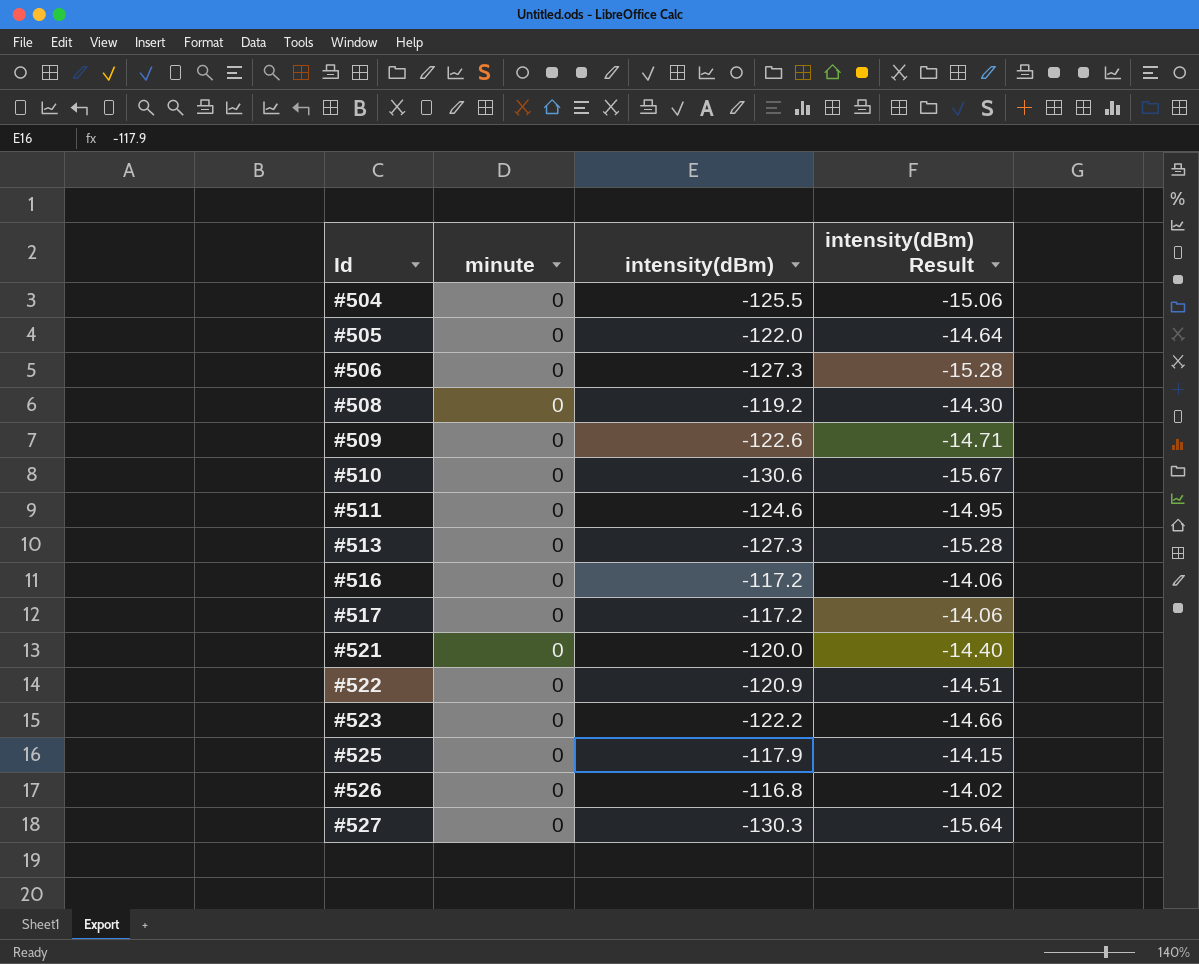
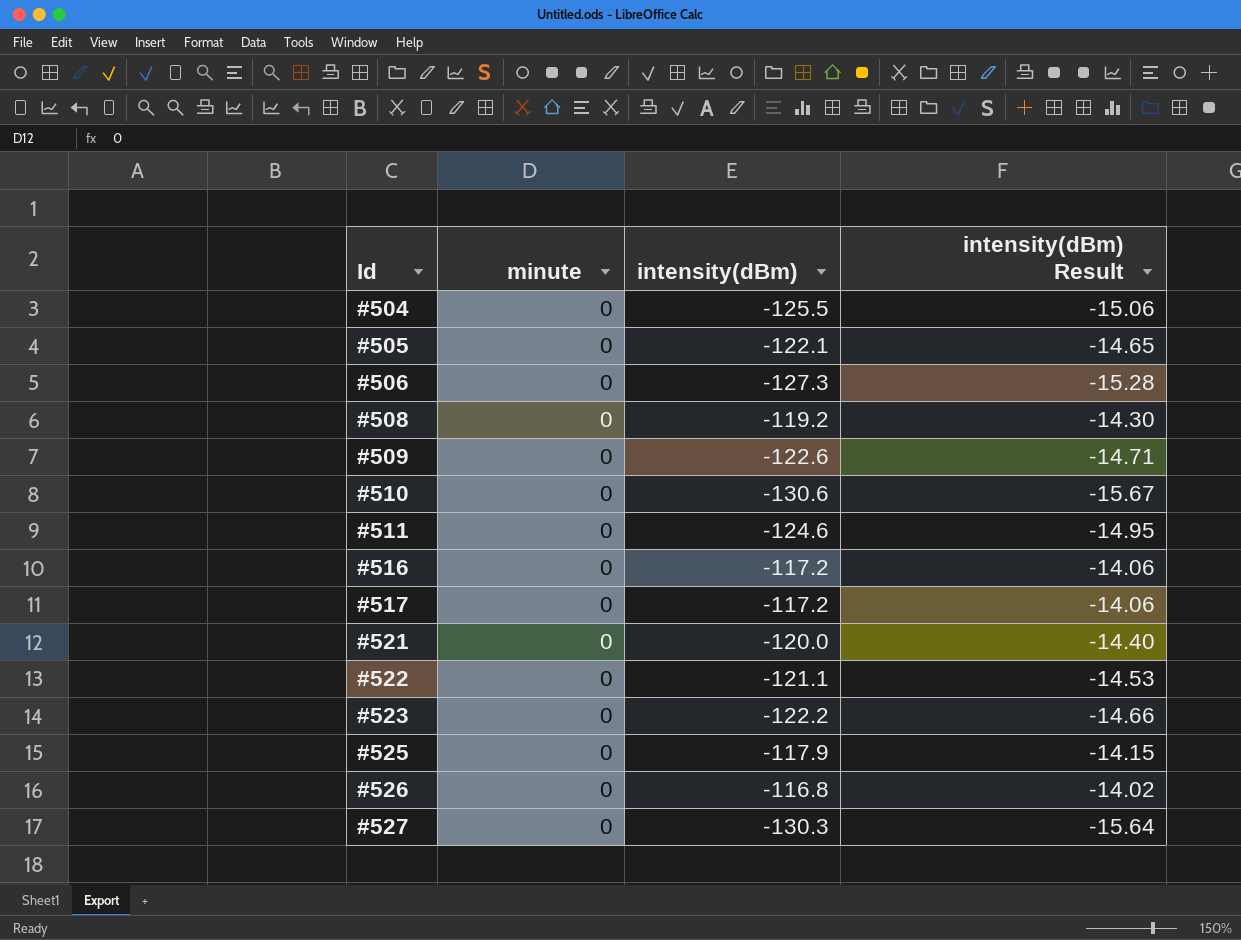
row #513: 0 | -127.3 | -15.28 -> none
#505 | intensity(dBm): -122.0 -> -122.1
#505 | intensity(dBm) Result: -14.64 -> -14.65
#522 | intensity(dBm): -120.9 -> -121.1
#522 | intensity(dBm) Result: -14.51 -> -14.53

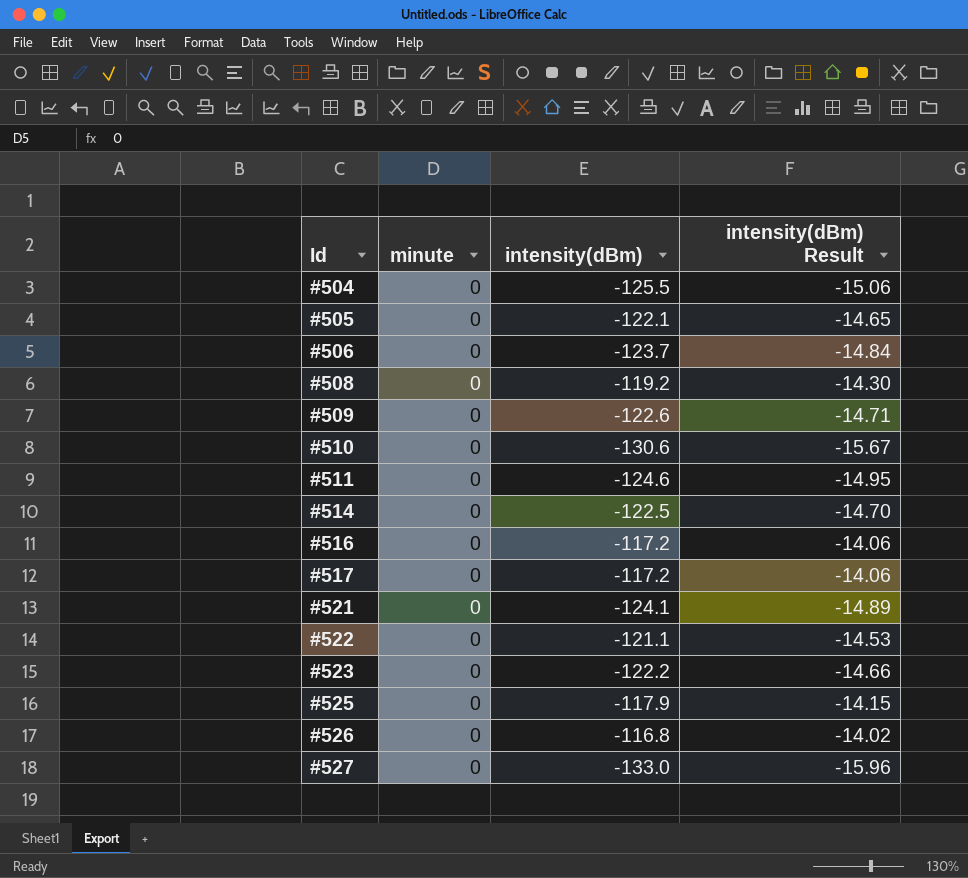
#506 | intensity(dBm): -127.3 -> -123.7
#506 | intensity(dBm) Result: -15.28 -> -14.84
row #514: none -> 0 | -122.5 | -14.70
#521 | intensity(dBm): -120.0 -> -124.1
#521 | intensity(dBm) Result: -14.40 -> -14.89
#527 | intensity(dBm): -130.3 -> -133.0
#527 | intensity(dBm) Result: -15.64 -> -15.96

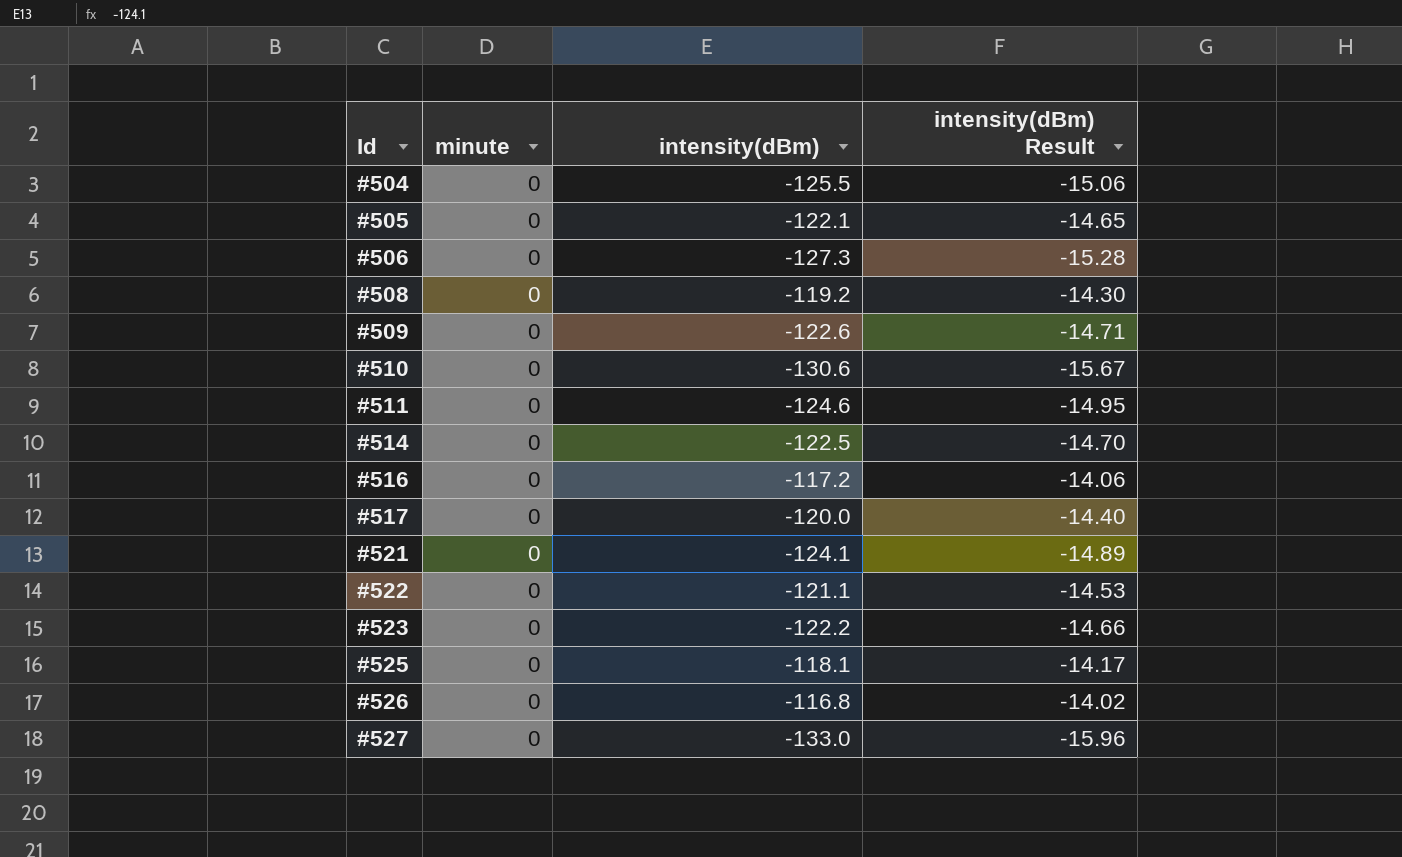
#506 | intensity(dBm): -123.7 -> -127.3
#506 | intensity(dBm) Result: -14.84 -> -15.28
#517 | intensity(dBm): -117.2 -> -120.0
#517 | intensity(dBm) Result: -14.06 -> -14.40
#525 | intensity(dBm): -117.9 -> -118.1
#525 | intensity(dBm) Result: -14.15 -> -14.17

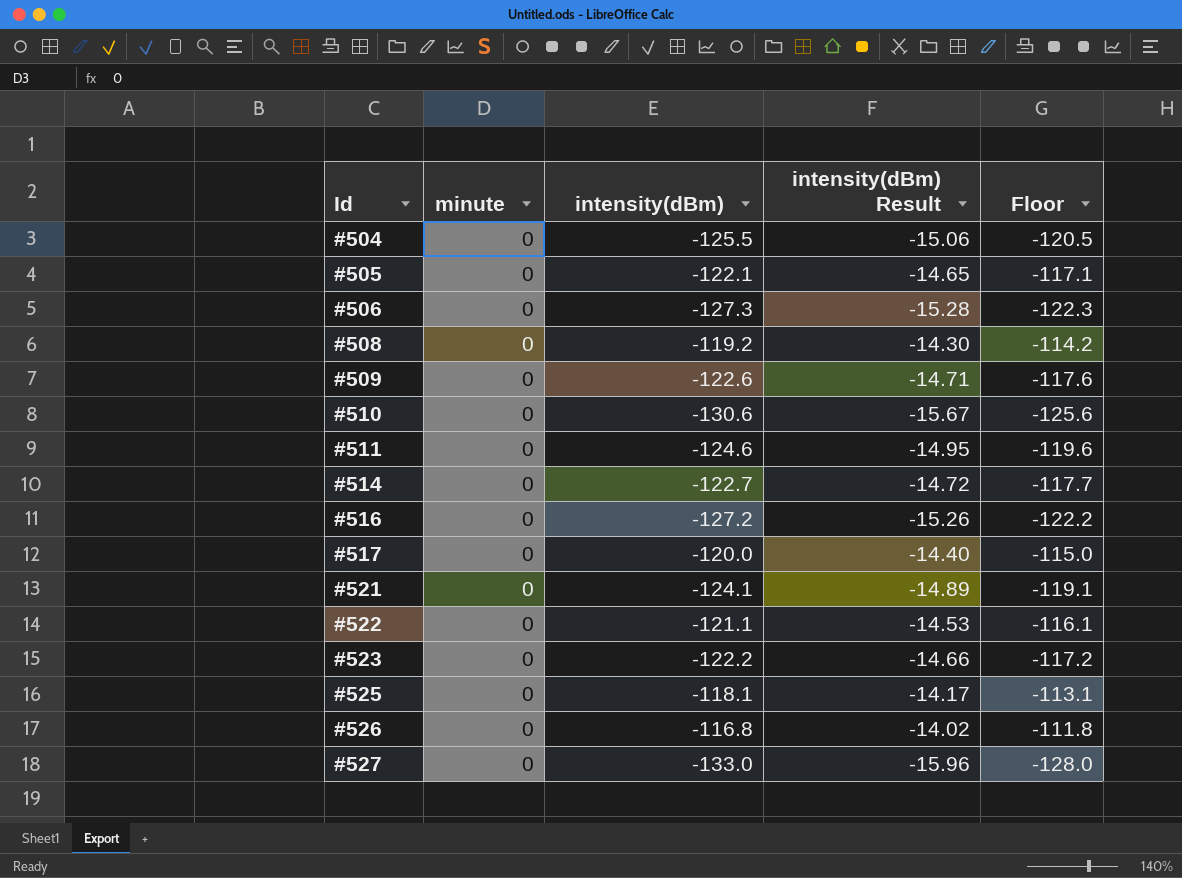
column Floor | formula: none -> [intensity(dBm)] + 5
#514 | intensity(dBm): -122.5 -> -122.7
#514 | intensity(dBm) Result: -14.70 -> -14.72
#516 | intensity(dBm): -117.2 -> -127.2
#516 | intensity(dBm) Result: -14.06 -> -15.26

